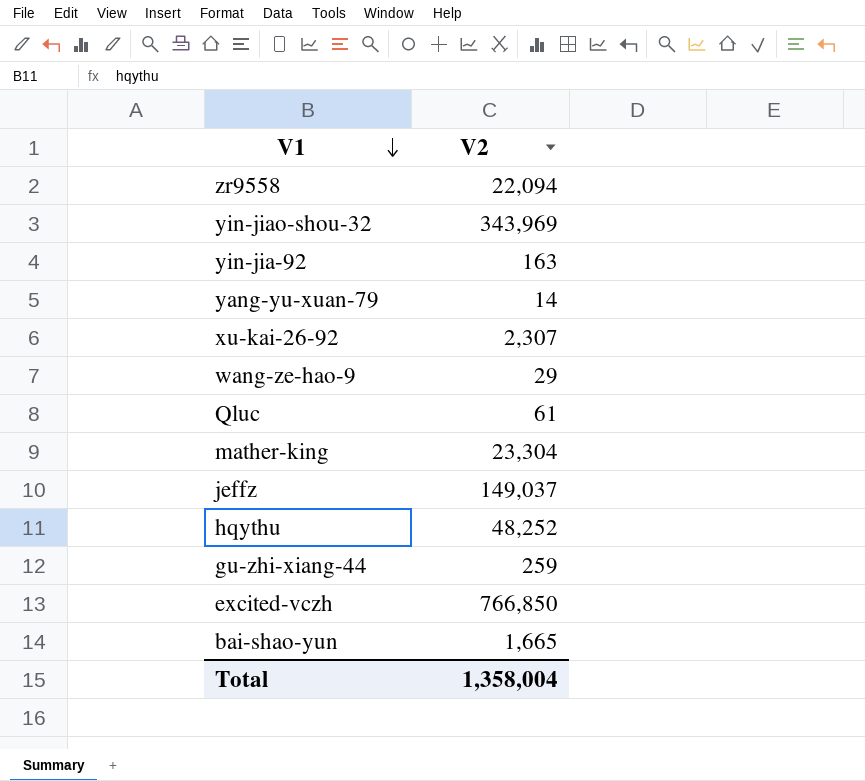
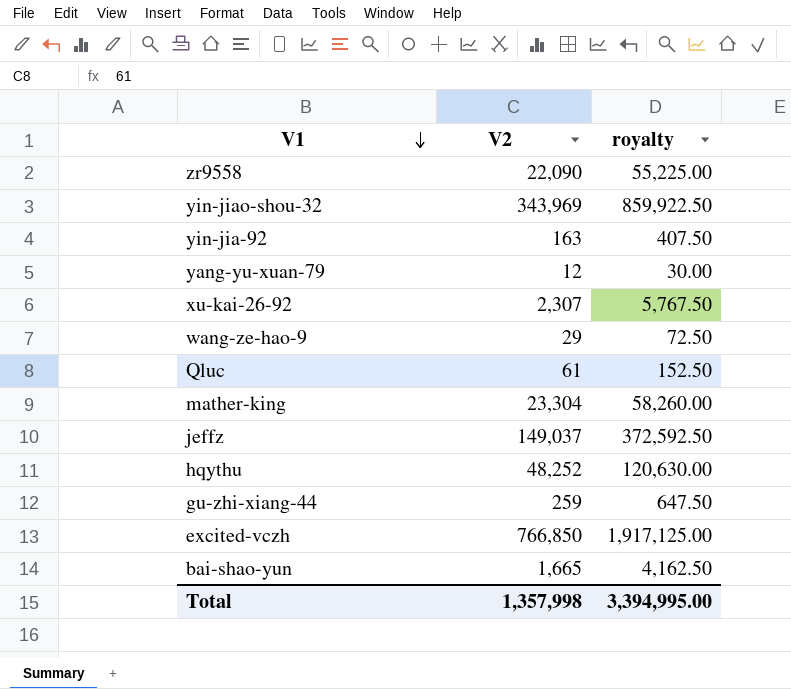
column royalty | formula: none -> [V2] * 2.5
zr9558 | V2: 22,094 -> 22,090
yang-yu-xuan-79 | V2: 14 -> 12
Total | V2: 1,358,004 -> 1,357,998

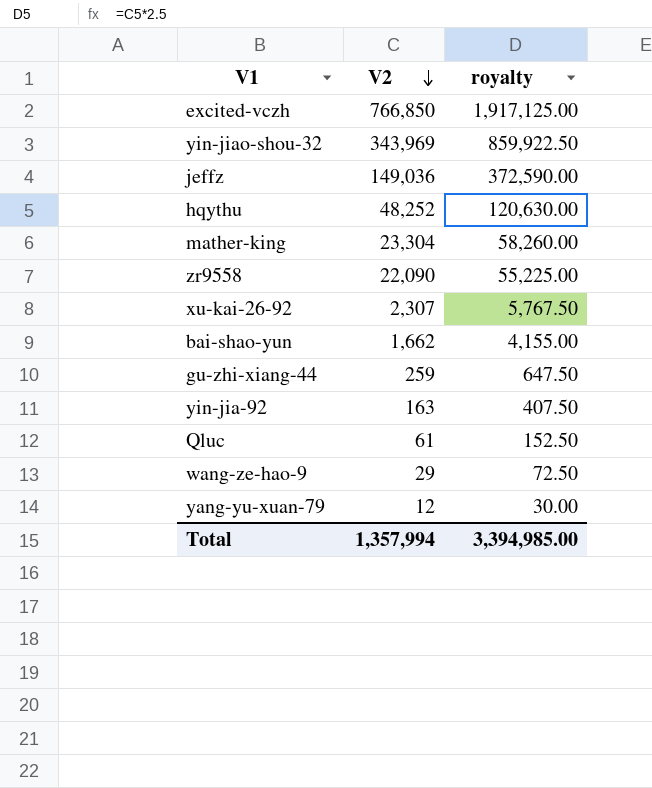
row order: V1 descending -> V2 descending
jeffz | V2: 149,037 -> 149,036
jeffz | royalty: 372,592.50 -> 372,590.00
bai-shao-yun | V2: 1,665 -> 1,662
bai-shao-yun | royalty: 4,162.50 -> 4,155.00
Total | V2: 1,357,998 -> 1,357,994
Total | royalty: 3,394,995.00 -> 3,394,985.00

